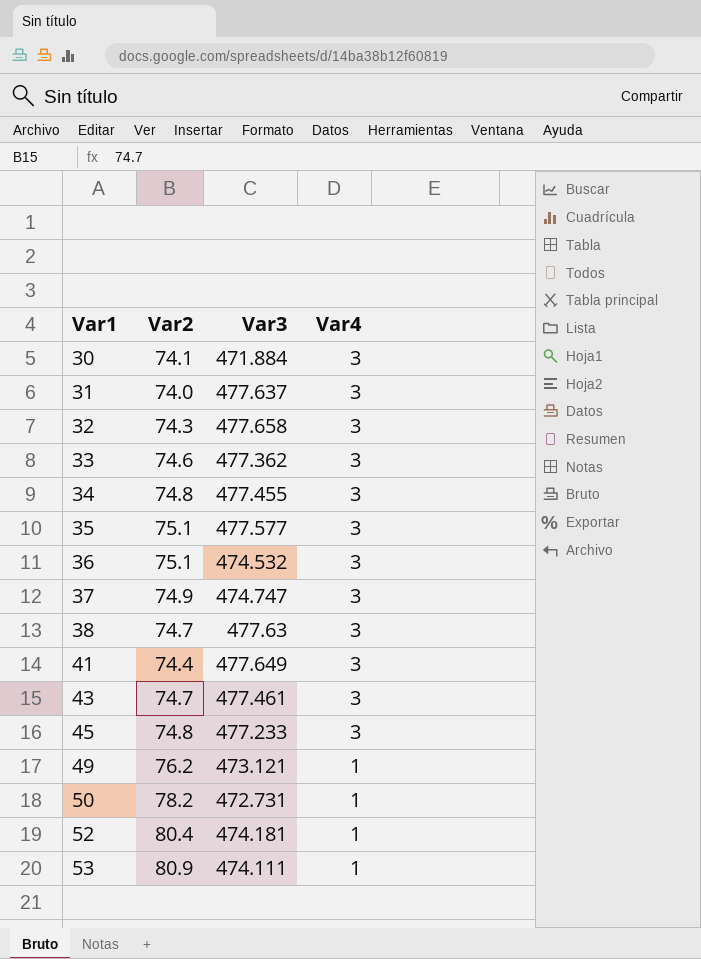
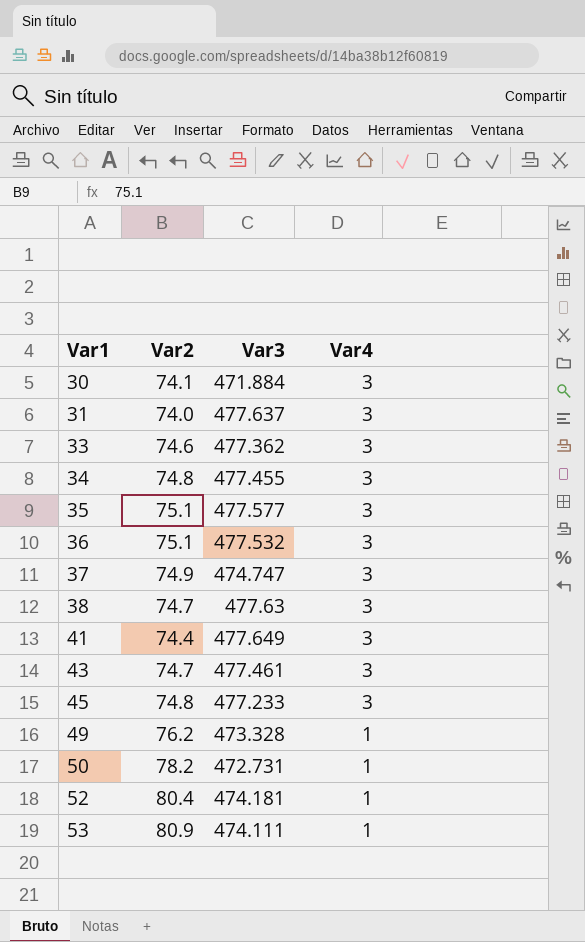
row 32: 74.3 | 477.658 | 3 -> none
36 | Var3: 474.532 -> 477.532
49 | Var3: 473.121 -> 473.328

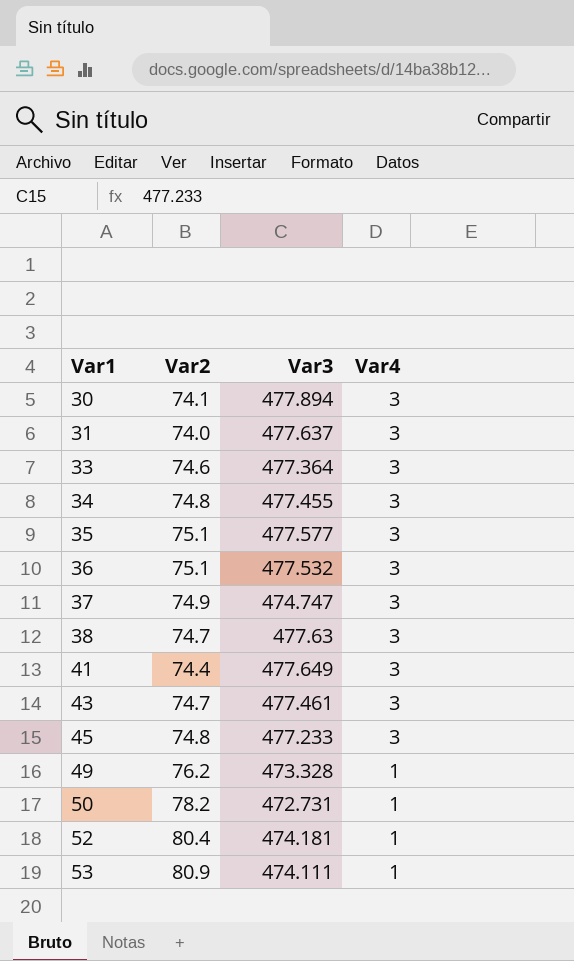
30 | Var3: 471.884 -> 477.894
33 | Var3: 477.362 -> 477.364

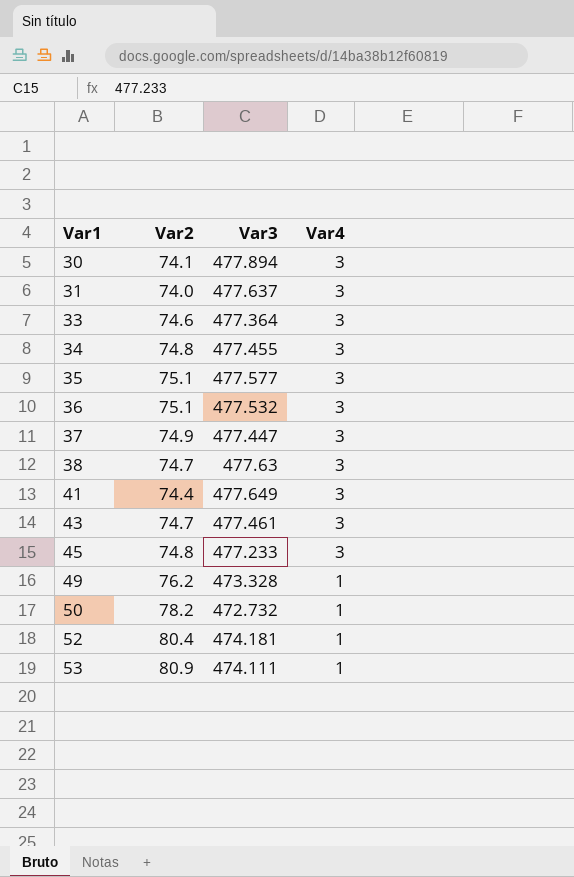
37 | Var3: 474.747 -> 477.447
50 | Var3: 472.731 -> 472.732

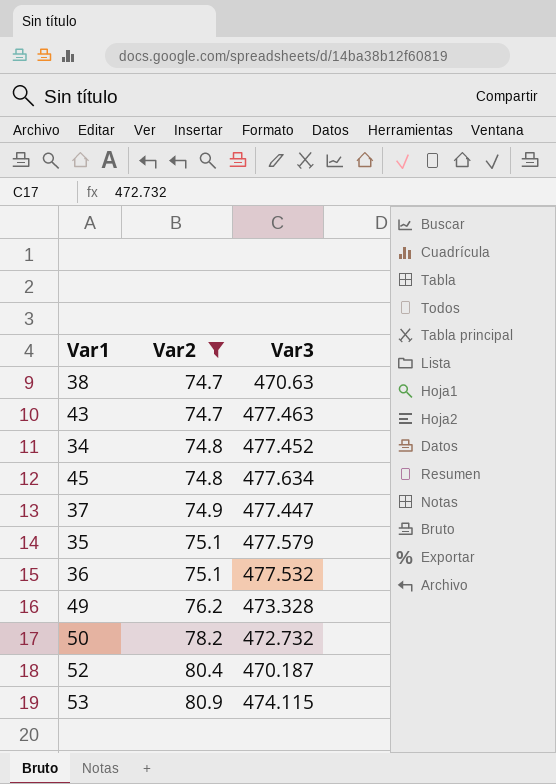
filter: none -> Var2 >= 74.7
row order: Var1 ascending -> Var2 ascending
column Var4 | position: 4 -> none
38 | Var3: 477.63 -> 470.63
43 | Var3: 477.461 -> 477.463
34 | Var3: 477.455 -> 477.452
45 | Var3: 477.233 -> 477.634
35 | Var3: 477.577 -> 477.579
52 | Var3: 474.181 -> 470.187
53 | Var3: 474.111 -> 474.115

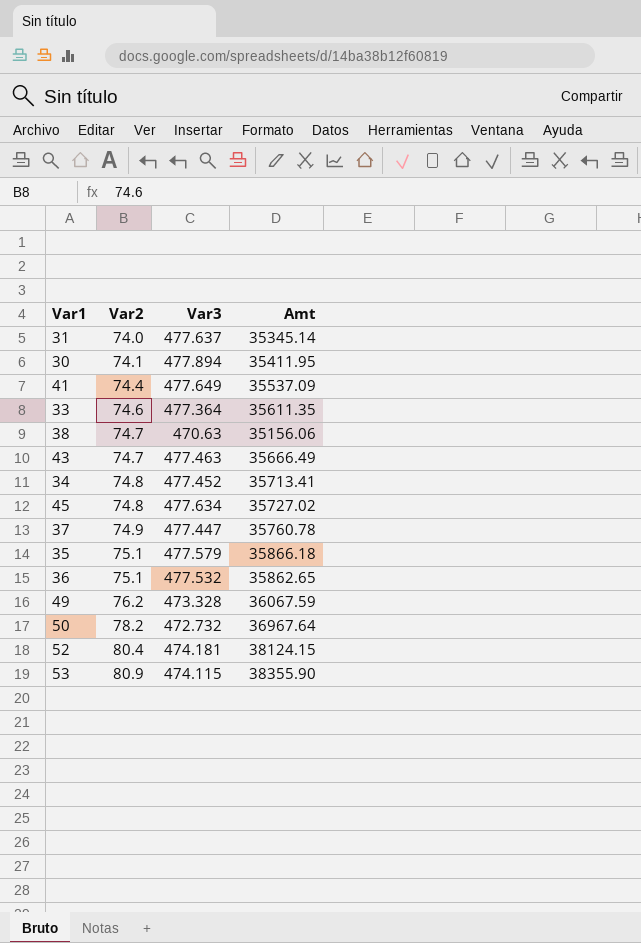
filter: Var2 >= 74.7 -> none
column Amt | formula: none -> [Var2] * [Var3]
52 | Var3: 470.187 -> 474.181

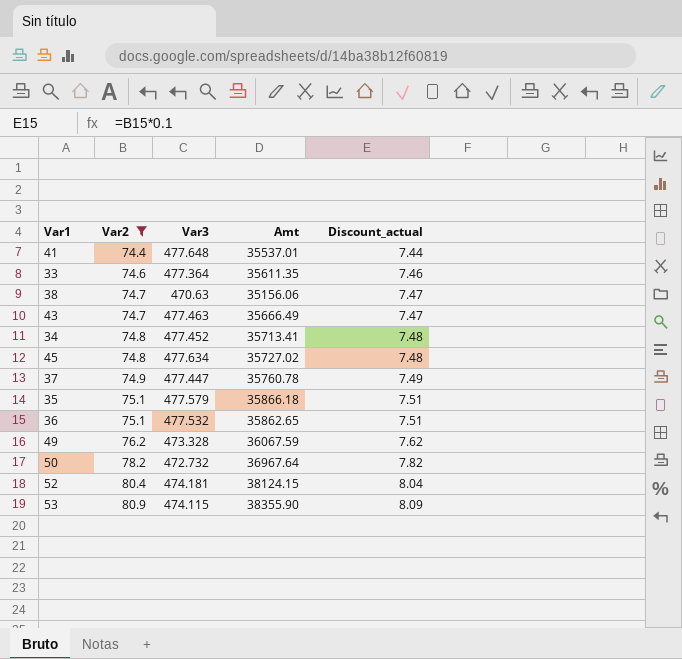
filter: none -> Var2 >= 74.4
column Discount_actual | formula: none -> [Var2] * 0.1
41 | Var3: 477.649 -> 477.648
41 | Amt: 35537.09 -> 35537.01

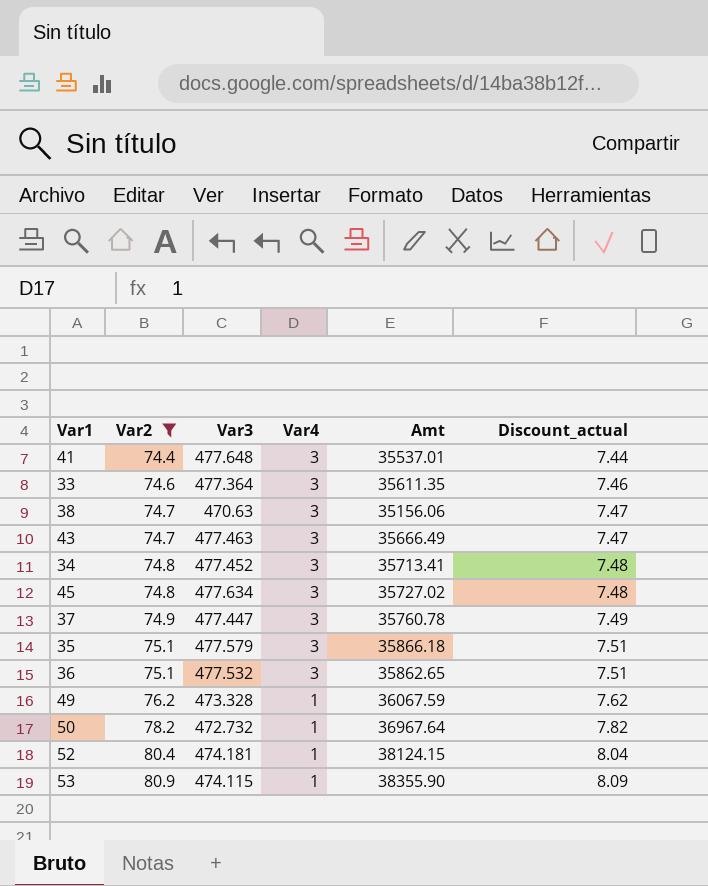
column Var4 | position: none -> 4

